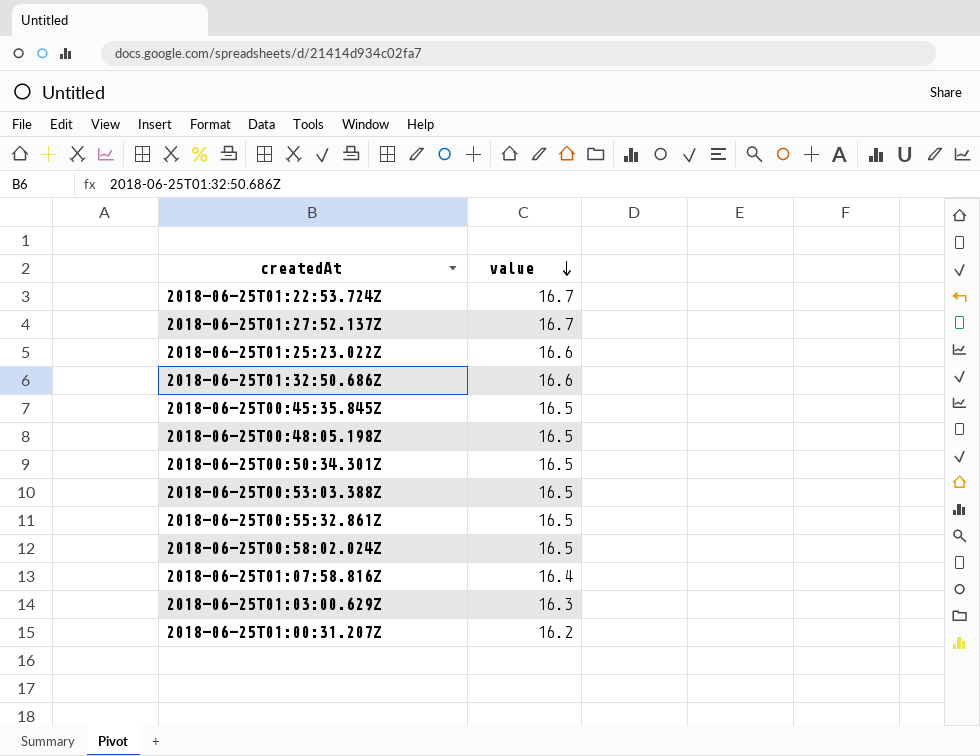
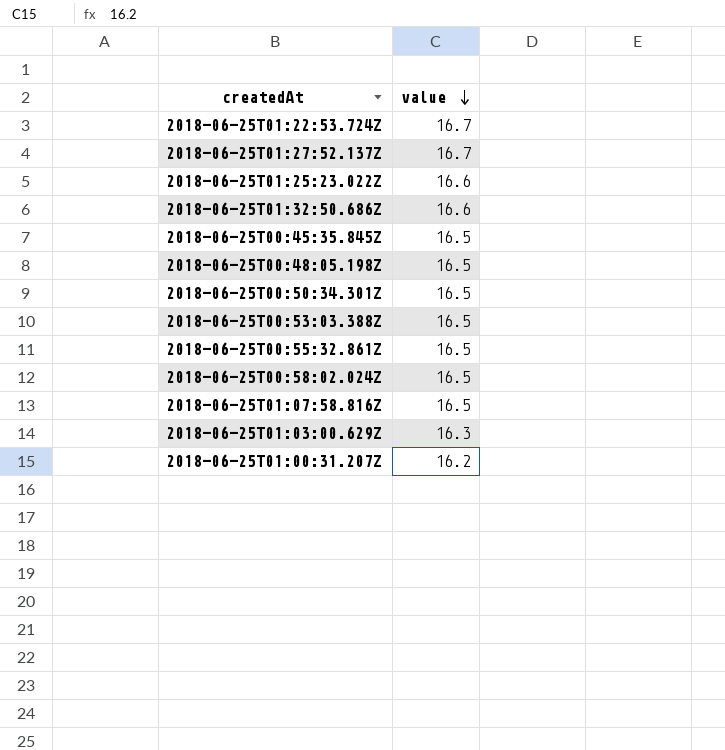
2018-06-25T01:07:58.816Z | value: 16.4 -> 16.5

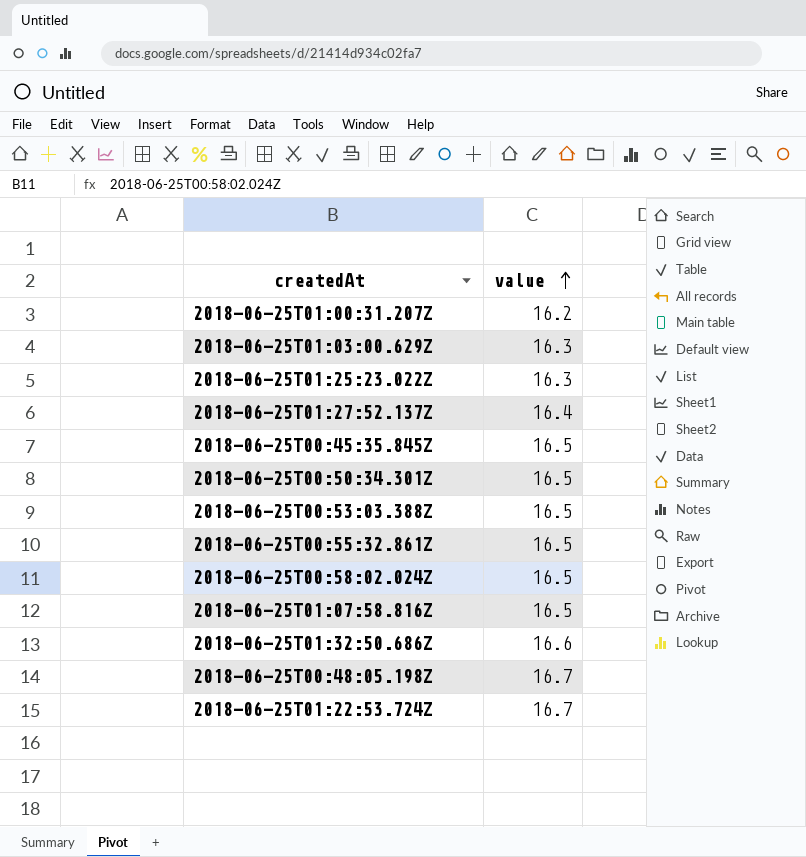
row order: value descending -> value ascending
2018-06-25T01:25:23.022Z | value: 16.6 -> 16.3
2018-06-25T01:27:52.137Z | value: 16.7 -> 16.4
2018-06-25T00:48:05.198Z | value: 16.5 -> 16.7

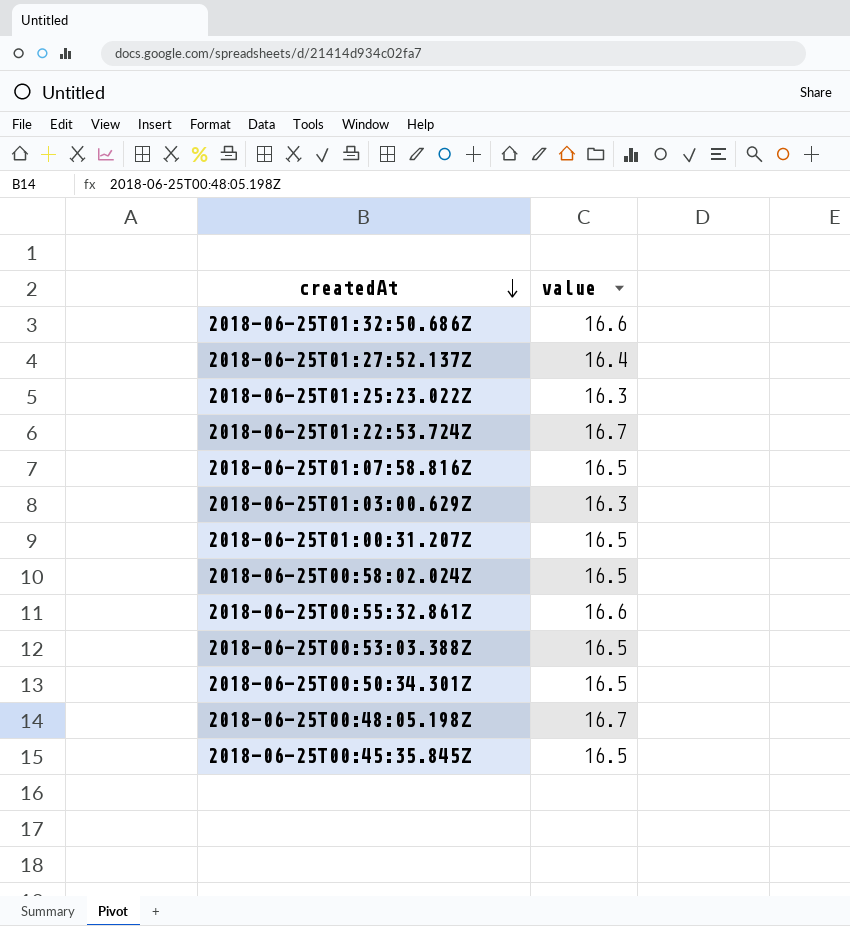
row order: value ascending -> createdAt descending
2018-06-25T01:00:31.207Z | value: 16.2 -> 16.5
2018-06-25T00:55:32.861Z | value: 16.5 -> 16.6

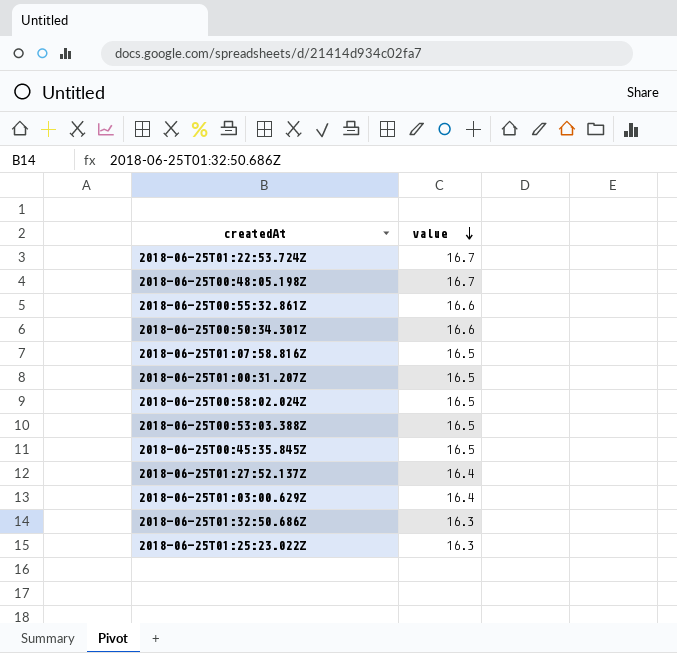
row order: createdAt descending -> value descending
2018-06-25T00:50:34.301Z | value: 16.5 -> 16.6
2018-06-25T01:03:00.629Z | value: 16.3 -> 16.4
2018-06-25T01:32:50.686Z | value: 16.6 -> 16.3

